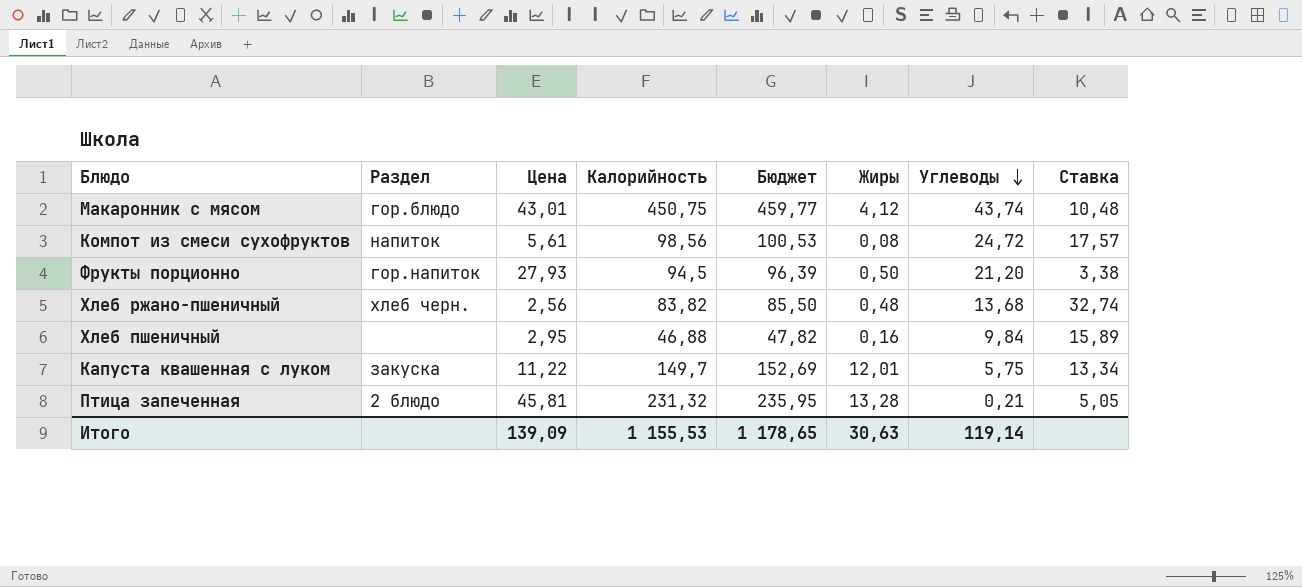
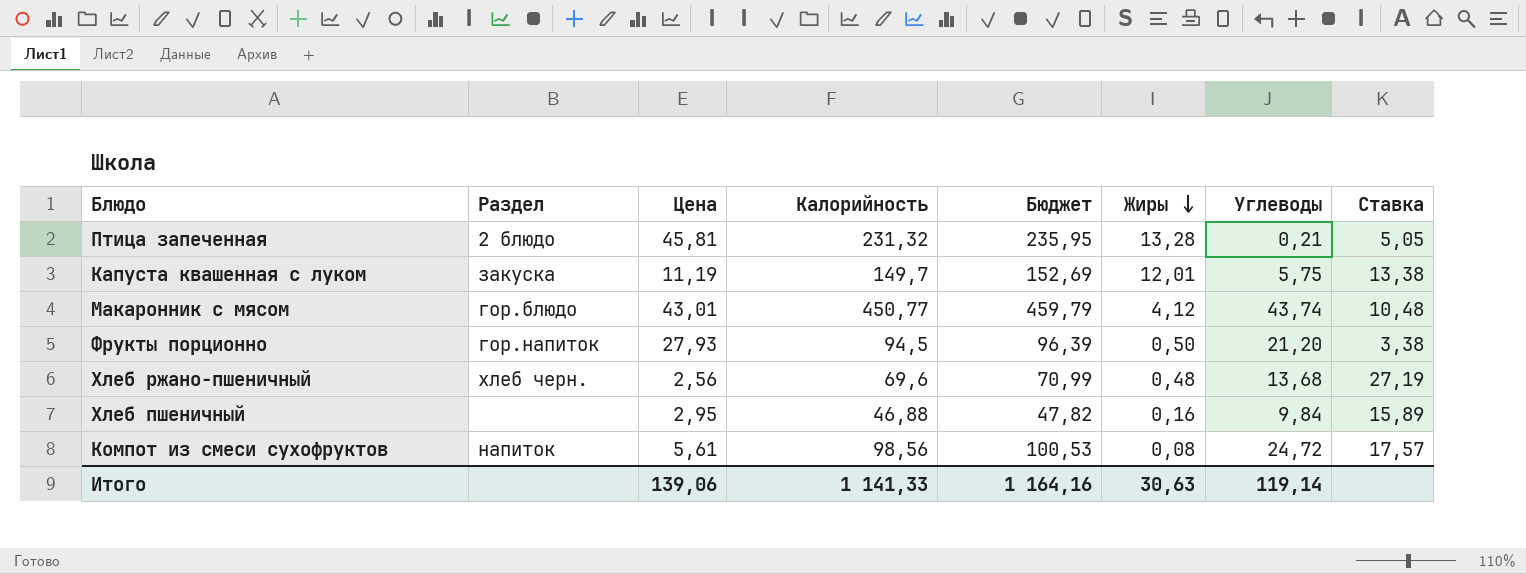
row order: Углеводы descending -> Жиры descending
Капуста квашенная с луком | Цена: 11,22 -> 11,19
Капуста квашенная с луком | Ставка: 13,34 -> 13,38
Макаронник с мясом | Калорийность: 450,75 -> 450,77
Макаронник с мясом | Бюджет: 459,77 -> 459,79
Хлеб ржано-пшеничный | Калорийность: 83,82 -> 69,6
Хлеб ржано-пшеничный | Бюджет: 85,50 -> 70,99
Хлеб ржано-пшеничный | Ставка: 32,74 -> 27,19
Итого | Цена: 139,09 -> 139,06
Итого | Калорийность: 1 155,53 -> 1 141,33
Итого | Бюджет: 1 178,65 -> 1 164,16

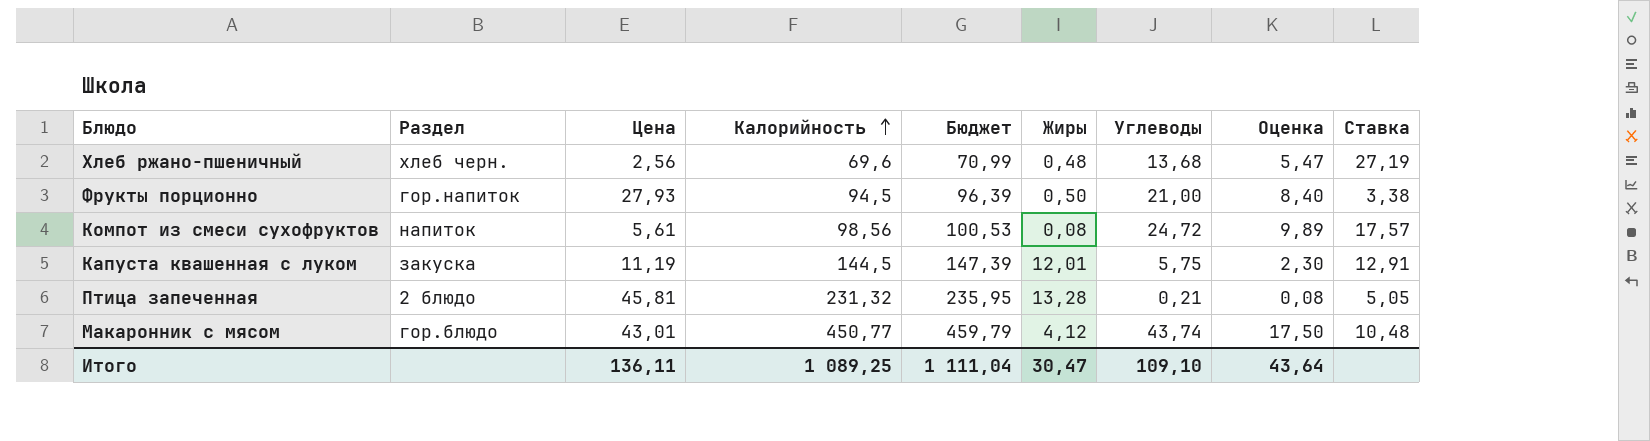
row order: Жиры descending -> Калорийность ascending
column Оценка | formula: none -> [Углеводы] * 0,4
row Хлеб пшеничный: none | 2,95 | 46,88 | 47,82 | 0,16 | 9,84 | 15,89 -> none
Фрукты порционно | Углеводы: 21,20 -> 21,00
Капуста квашенная с луком | Калорийность: 149,7 -> 144,5
Капуста квашенная с луком | Бюджет: 152,69 -> 147,39
Капуста квашенная с луком | Ставка: 13,38 -> 12,91
Итого | Цена: 139,06 -> 136,11
Итого | Калорийность: 1 141,33 -> 1 089,25
Итого | Бюджет: 1 164,16 -> 1 111,04
Итого | Жиры: 30,63 -> 30,47
Итого | Углеводы: 119,14 -> 109,10

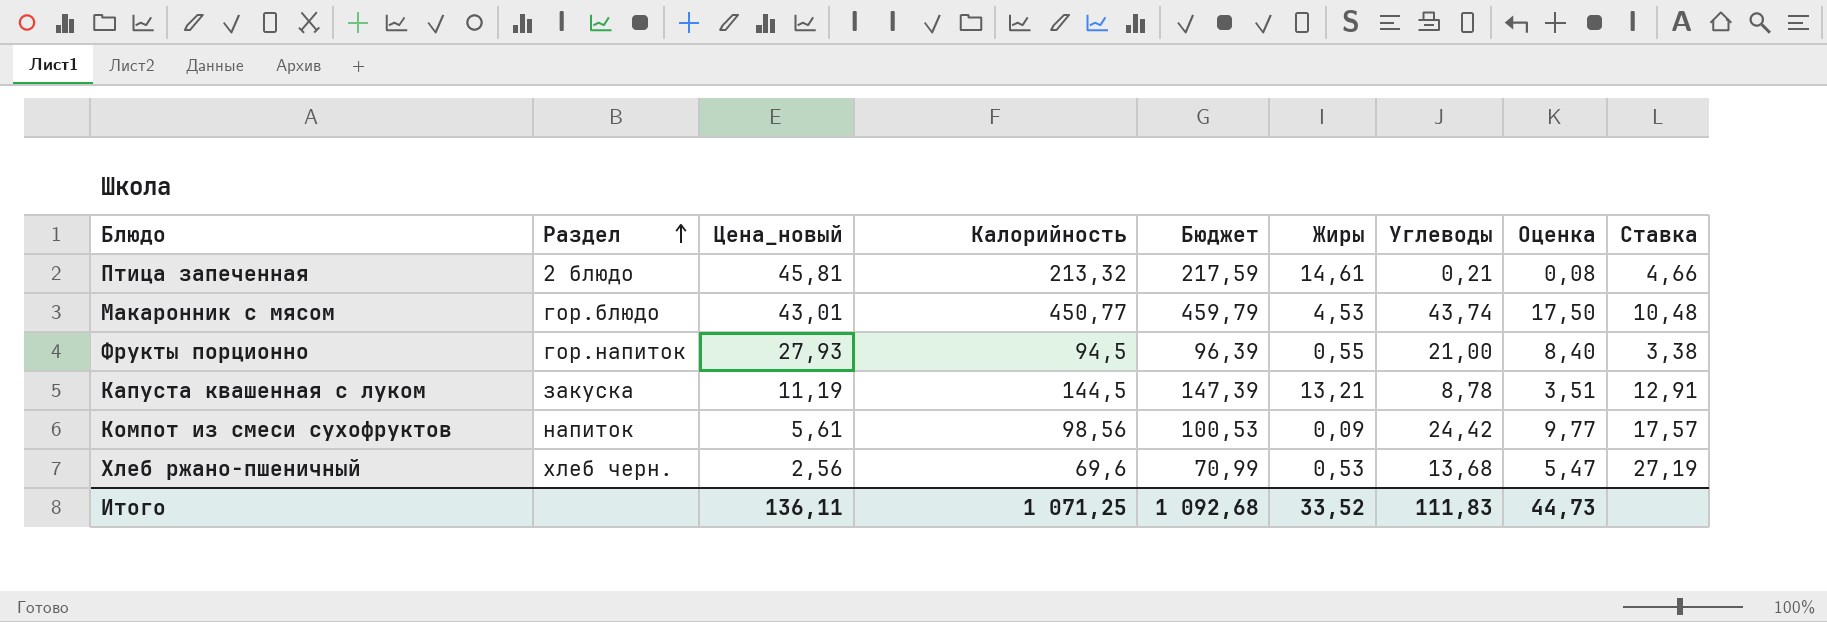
row order: Калорийность ascending -> Раздел ascending
column name: Цена -> Цена_новый
Птица запеченная | Калорийность: 231,32 -> 213,32
Птица запеченная | Бюджет: 235,95 -> 217,59
Птица запеченная | Жиры: 13,28 -> 14,61
Птица запеченная | Ставка: 5,05 -> 4,66
Макаронник с мясом | Жиры: 4,12 -> 4,53
Фрукты порционно | Жиры: 0,50 -> 0,55
Капуста квашенная с луком | Жиры: 12,01 -> 13,21
Капуста квашенная с луком | Углеводы: 5,75 -> 8,78
Капуста квашенная с луком | Оценка: 2,30 -> 3,51
Компот из смеси сухофруктов | Жиры: 0,08 -> 0,09
Компот из смеси сухофруктов | Углеводы: 24,72 -> 24,42
Компот из смеси сухофруктов | Оценка: 9,89 -> 9,77
Хлеб ржано-пшеничный | Жиры: 0,48 -> 0,53
Итого | Калорийность: 1 089,25 -> 1 071,25
Итого | Бюджет: 1 111,04 -> 1 092,68
Итого | Жиры: 30,47 -> 33,52
Итого | Углеводы: 109,10 -> 111,83
Итого | Оценка: 43,64 -> 44,73

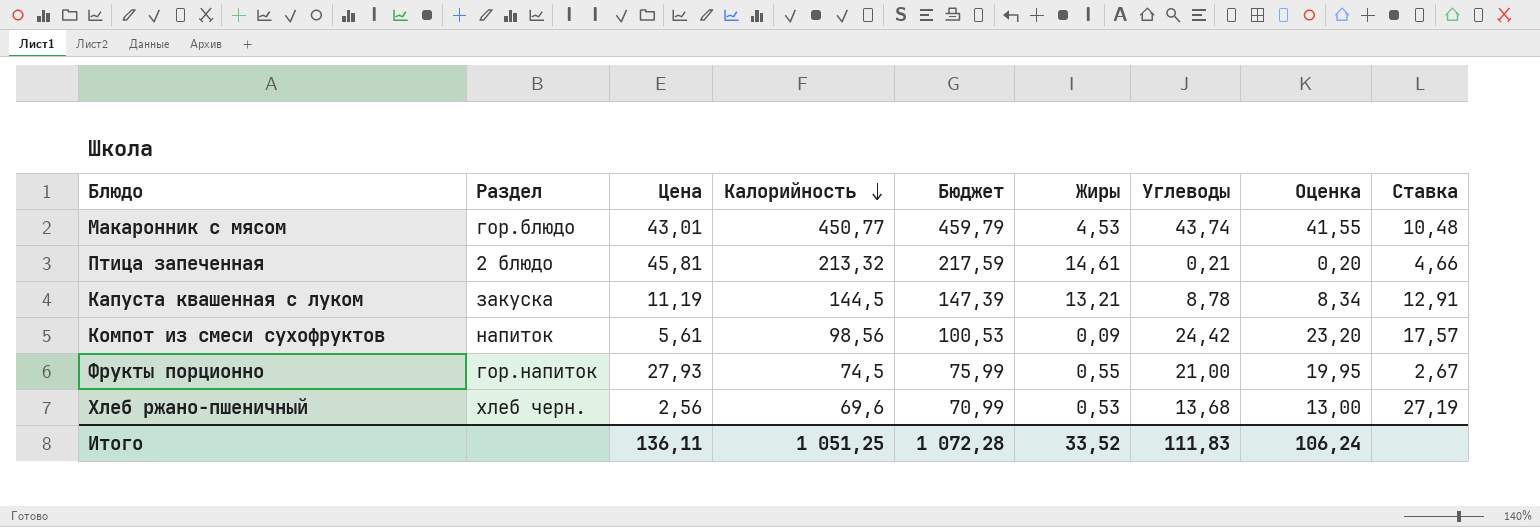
row order: Раздел ascending -> Калорийность descending
column name: Цена_новый -> Цена
column Оценка | formula: [Углеводы] * 0,4 -> [Углеводы] * 0,95
Фрукты порционно | Калорийность: 94,5 -> 74,5
Фрукты порционно | Бюджет: 96,39 -> 75,99
Фрукты порционно | Ставка: 3,38 -> 2,67
Итого | Калорийность: 1 071,25 -> 1 051,25
Итого | Бюджет: 1 092,68 -> 1 072,28
Итого | Оценка: 44,73 -> 106,24

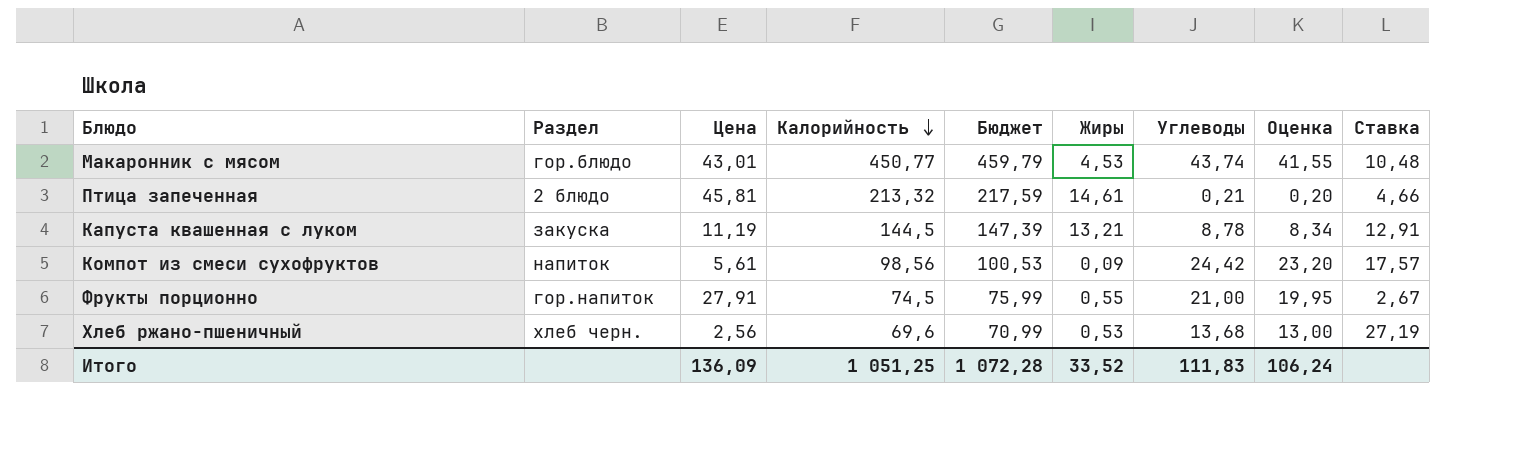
Фрукты порционно | Цена: 27,93 -> 27,91
Итого | Цена: 136,11 -> 136,09

